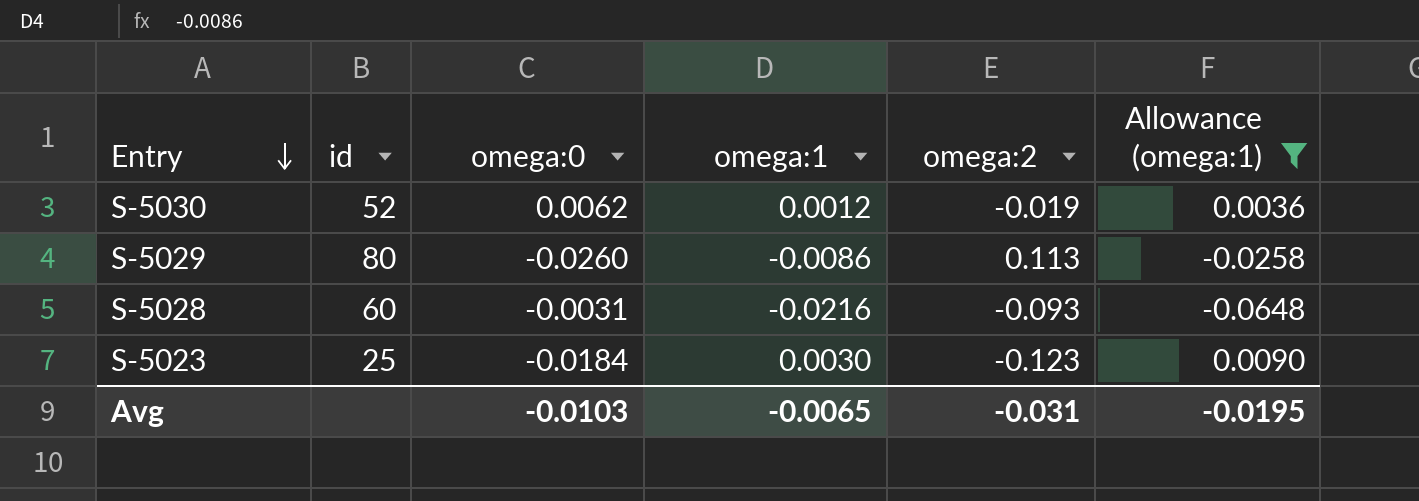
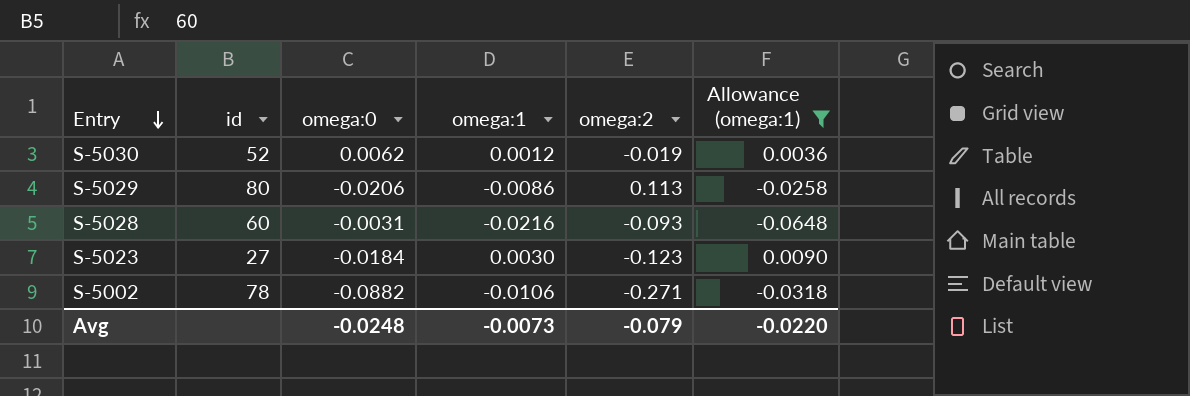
S-5029 | omega:0: -0.0260 -> -0.0206
S-5023 | id: 25 -> 27
row S-5002: none -> 78 | -0.0882 | -0.0106 | -0.271 | -0.0318
Avg | omega:0: -0.0103 -> -0.0248
Avg | omega:1: -0.0065 -> -0.0073
Avg | omega:2: -0.031 -> -0.079
Avg | Allowance (omega:1): -0.0195 -> -0.0220

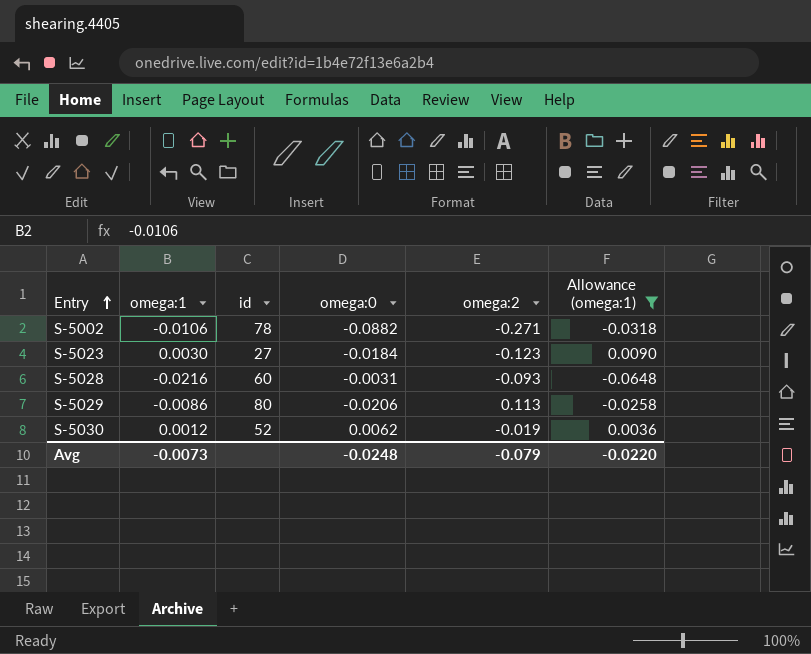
row order: Entry descending -> Entry ascending
column omega:1 | position: 4 -> 2

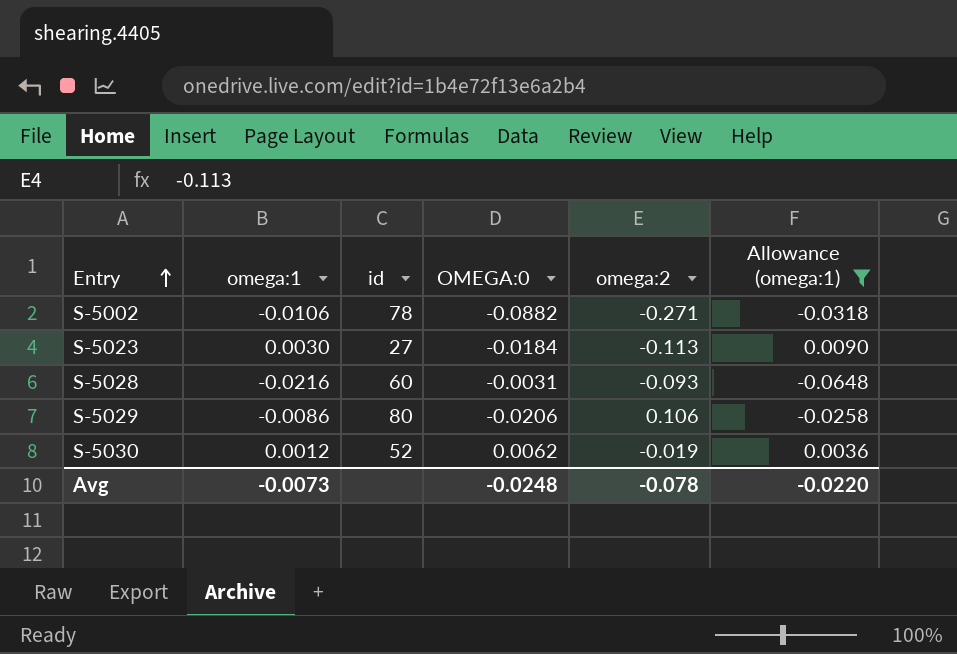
column name: omega:0 -> OMEGA:0
S-5023 | omega:2: -0.123 -> -0.113
S-5029 | omega:2: 0.113 -> 0.106
Avg | omega:2: -0.079 -> -0.078

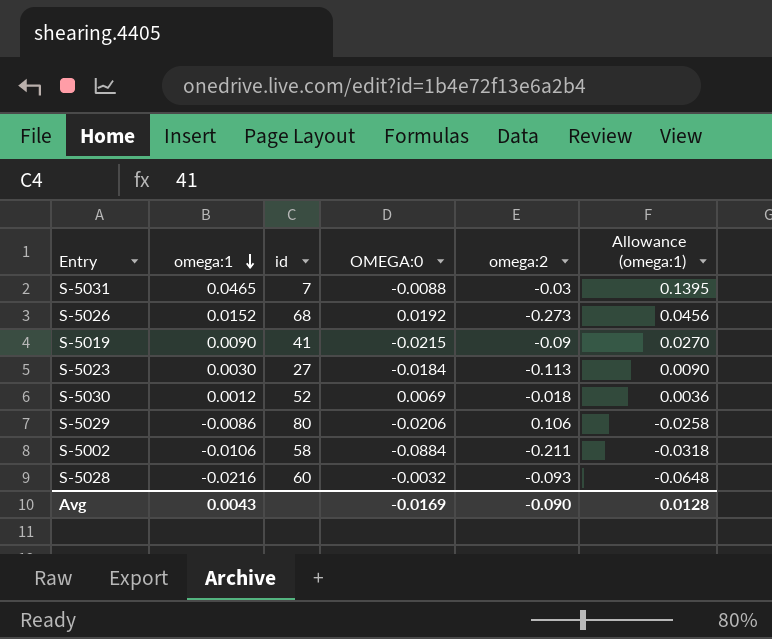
filter: Allowance (omega:1) <= 0.0090 -> none
row order: Entry ascending -> omega:1 descending
S-5030 | OMEGA:0: 0.0062 -> 0.0069
S-5030 | omega:2: -0.019 -> -0.018
S-5002 | id: 78 -> 58
S-5002 | OMEGA:0: -0.0882 -> -0.0884
S-5002 | omega:2: -0.271 -> -0.211
S-5028 | OMEGA:0: -0.0031 -> -0.0032
Avg | omega:1: -0.0073 -> 0.0043
Avg | OMEGA:0: -0.0248 -> -0.0169
Avg | omega:2: -0.078 -> -0.090
Avg | Allowance (omega:1): -0.0220 -> 0.0128

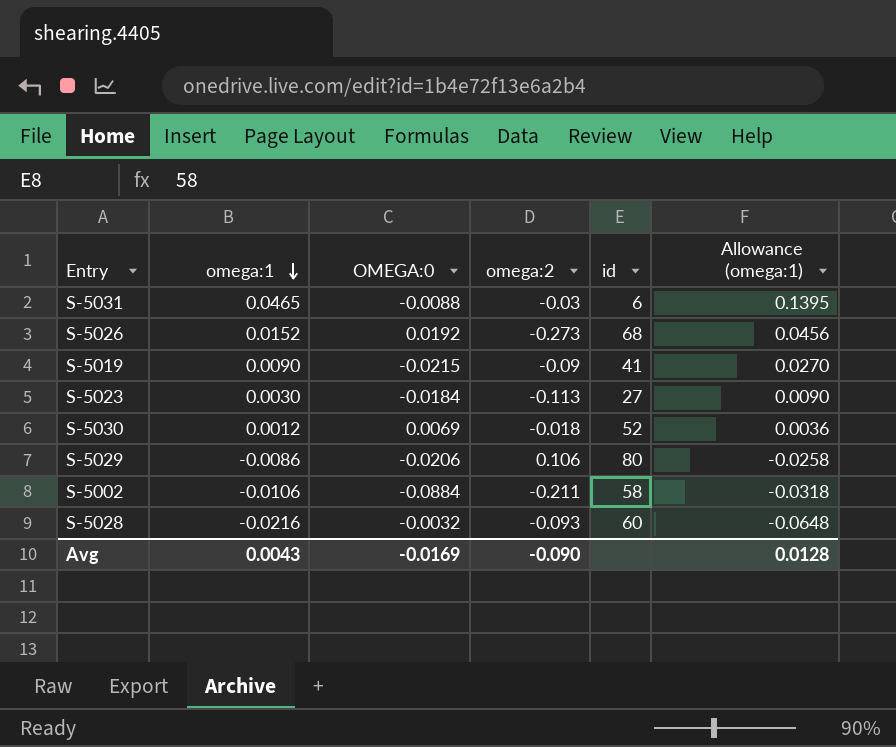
column id | position: 3 -> 5
S-5031 | id: 7 -> 6

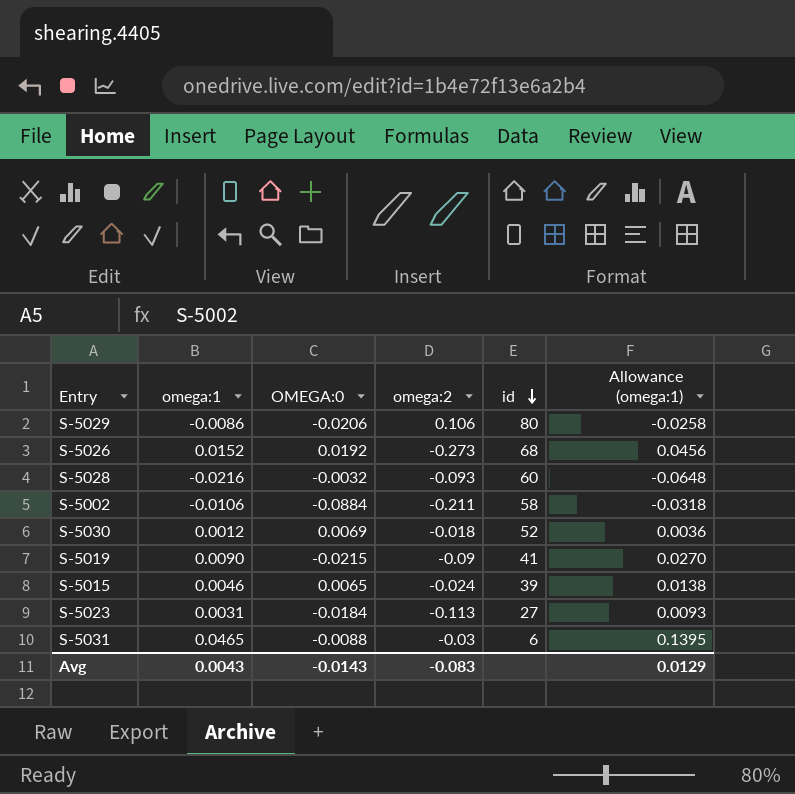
row order: omega:1 descending -> id descending
row S-5015: none -> 0.0046 | 0.0065 | -0.024 | 39 | 0.0138
S-5023 | omega:1: 0.0030 -> 0.0031
S-5023 | Allowance (omega:1): 0.0090 -> 0.0093
Avg | OMEGA:0: -0.0169 -> -0.0143
Avg | omega:2: -0.090 -> -0.083
Avg | Allowance (omega:1): 0.0128 -> 0.0129

